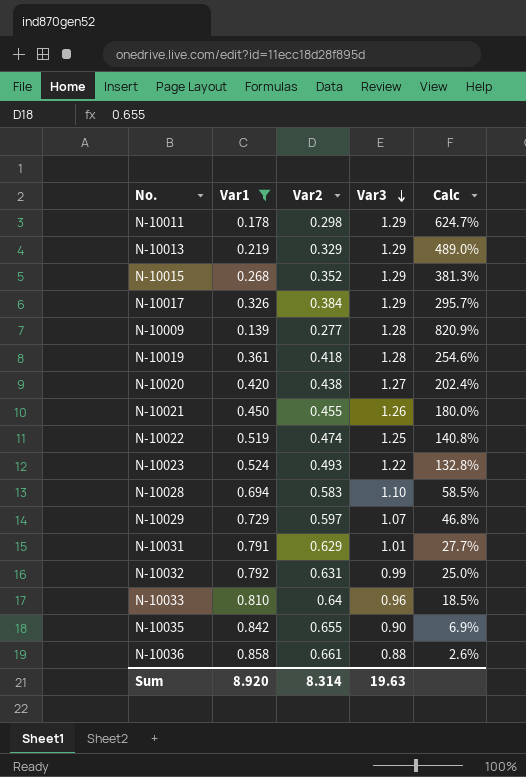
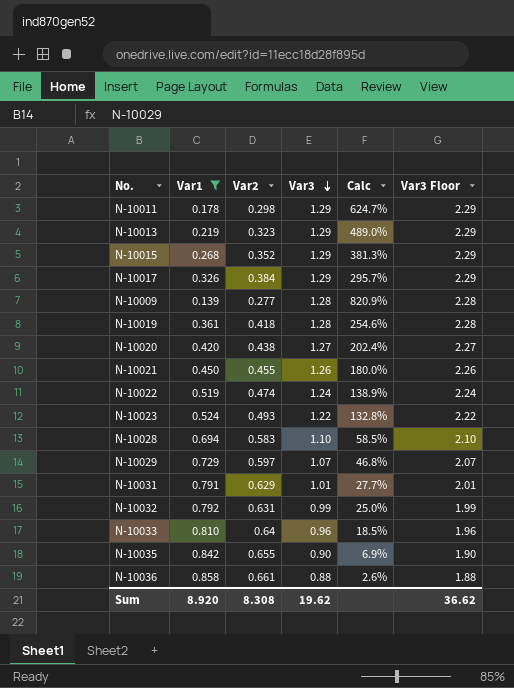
column Var3 Floor | formula: none -> [Var3] + 1
N-10013 | Var2: 0.329 -> 0.323
N-10022 | Var3: 1.25 -> 1.24
N-10022 | Calc: 140.8% -> 138.9%
Sum | Var2: 8.314 -> 8.308
Sum | Var3: 19.63 -> 19.62

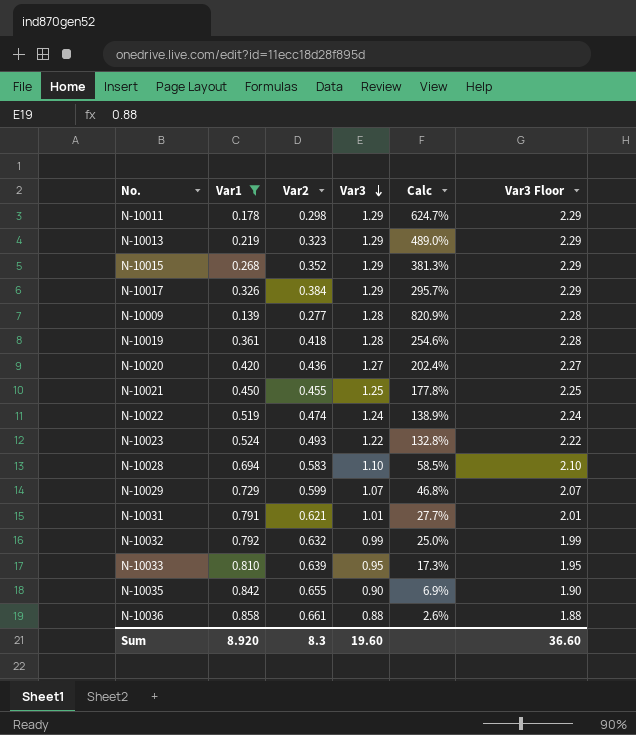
N-10020 | Var2: 0.438 -> 0.436
N-10021 | Var3: 1.26 -> 1.25
N-10021 | Calc: 180.0% -> 177.8%
N-10021 | Var3 Floor: 2.26 -> 2.25
N-10029 | Var2: 0.597 -> 0.599
N-10031 | Var2: 0.629 -> 0.621
N-10032 | Var2: 0.631 -> 0.632
N-10033 | Var2: 0.64 -> 0.639
N-10033 | Var3: 0.96 -> 0.95
N-10033 | Calc: 18.5% -> 17.3%
N-10033 | Var3 Floor: 1.96 -> 1.95
Sum | Var2: 8.308 -> 8.3
Sum | Var3: 19.62 -> 19.60
Sum | Var3 Floor: 36.62 -> 36.60

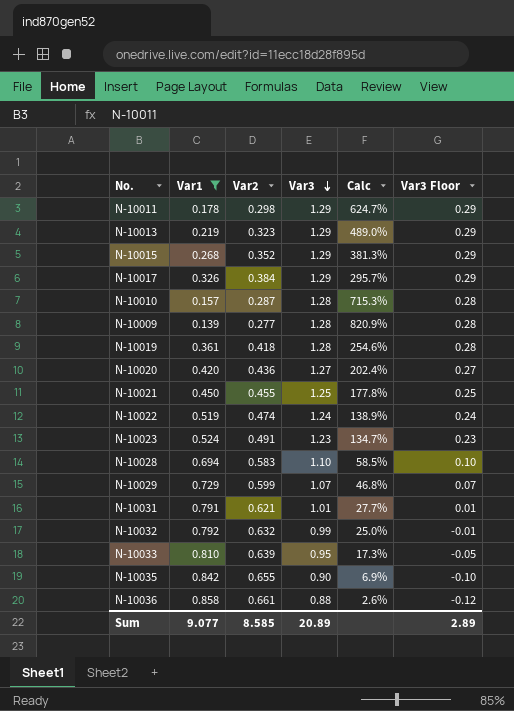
column Var3 Floor | formula: [Var3] + 1 -> [Var3] - 1
row N-10010: none -> 0.157 | 0.287 | 1.28 | 715.3% | 0.28
N-10023 | Var2: 0.493 -> 0.491
N-10023 | Var3: 1.22 -> 1.23
N-10023 | Calc: 132.8% -> 134.7%
Sum | Var1: 8.920 -> 9.077
Sum | Var2: 8.3 -> 8.585
Sum | Var3: 19.60 -> 20.89
Sum | Var3 Floor: 36.60 -> 2.89

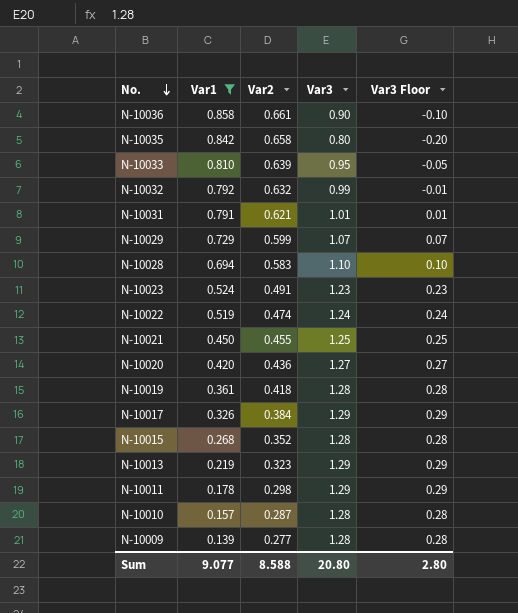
row order: Var3 descending -> No. descending
column Calc | formula: ([Var3] - [Var1]) / [Var1] -> none
N-10036 | Var3: 0.88 -> 0.90
N-10036 | Var3 Floor: -0.12 -> -0.10
N-10035 | Var2: 0.655 -> 0.658
N-10035 | Var3: 0.90 -> 0.80
N-10035 | Var3 Floor: -0.10 -> -0.20
N-10015 | Var3: 1.29 -> 1.28
N-10015 | Var3 Floor: 0.29 -> 0.28
Sum | Var2: 8.585 -> 8.588
Sum | Var3: 20.89 -> 20.80
Sum | Var3 Floor: 2.89 -> 2.80

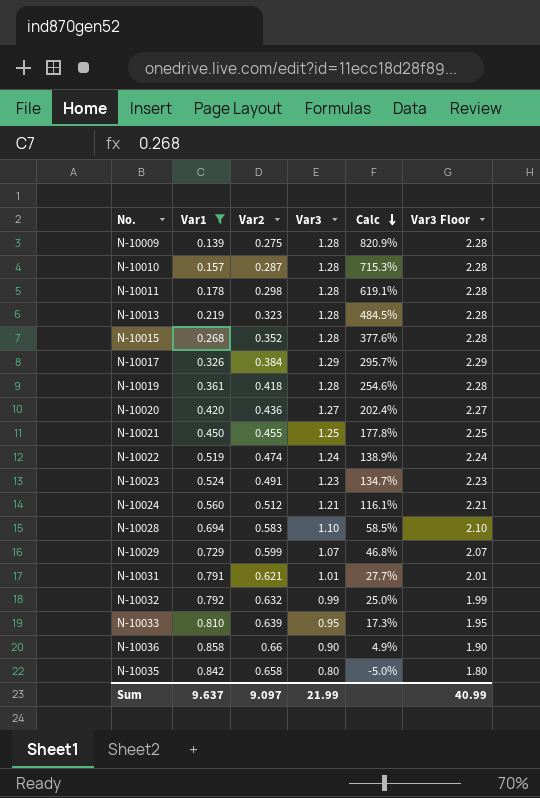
row order: No. descending -> Calc descending
column Calc | formula: none -> ([Var3] - [Var1]) / [Var1]
column Var3 Floor | formula: [Var3] - 1 -> [Var3] + 1
N-10009 | Var2: 0.277 -> 0.275
N-10011 | Var3: 1.29 -> 1.28
N-10013 | Var3: 1.29 -> 1.28
row N-10024: none -> 0.560 | 0.512 | 1.21 | 116.1% | 2.21
N-10036 | Var2: 0.661 -> 0.66
Sum | Var1: 9.077 -> 9.637
Sum | Var2: 8.588 -> 9.097
Sum | Var3: 20.80 -> 21.99
Sum | Var3 Floor: 2.80 -> 40.99

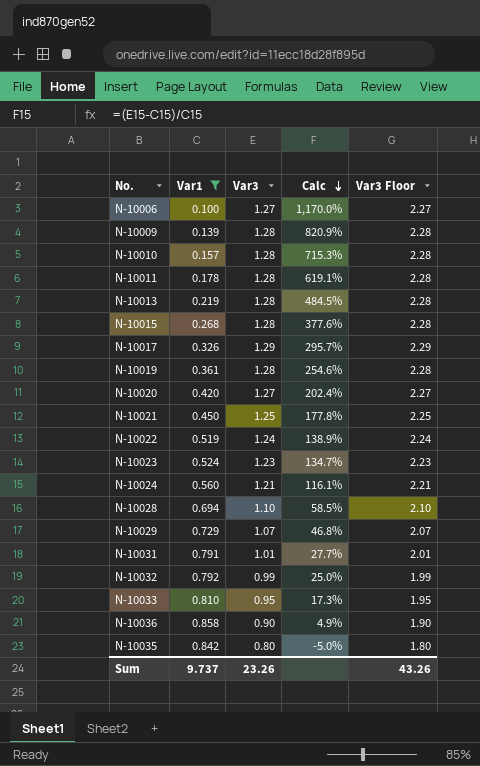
column Var2 | position: 3 -> none
row N-10006: none -> 0.100 | 1.27 | 1,170.0% | 2.27
Sum | Var1: 9.637 -> 9.737
Sum | Var3: 21.99 -> 23.26
Sum | Var3 Floor: 40.99 -> 43.26

